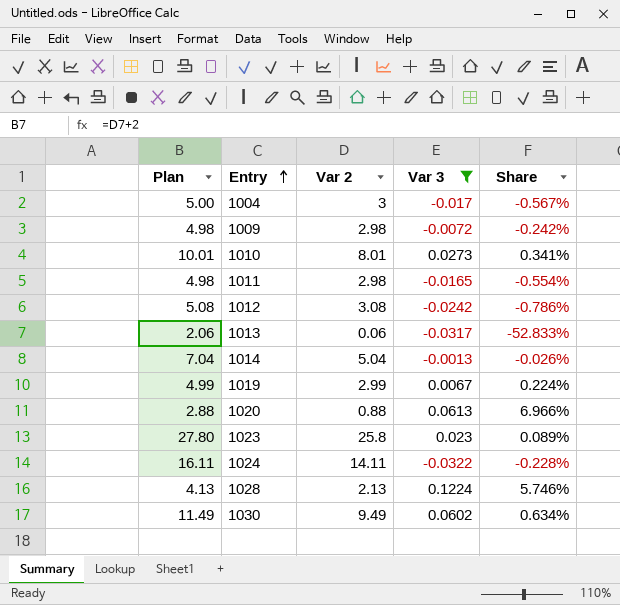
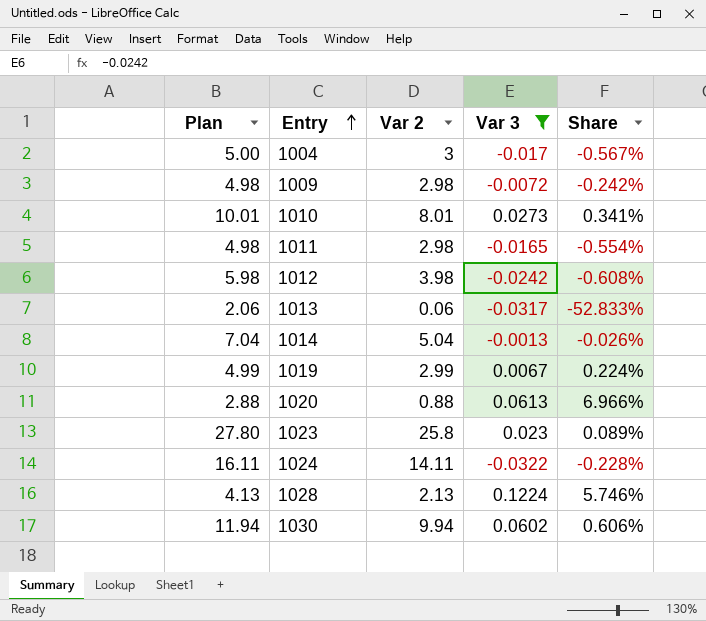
1012 | Plan: 5.08 -> 5.98
1012 | Var 2: 3.08 -> 3.98
1012 | Share: -0.786% -> -0.608%
1030 | Plan: 11.49 -> 11.94
1030 | Var 2: 9.49 -> 9.94
1030 | Share: 0.634% -> 0.606%

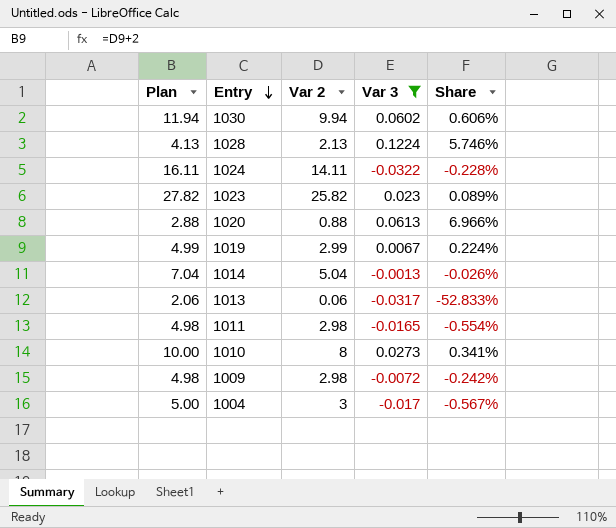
row order: Entry ascending -> Entry descending
row 1012: 5.98 | 3.98 | -0.0242 | -0.608% -> none
1023 | Plan: 27.80 -> 27.82
1023 | Var 2: 25.8 -> 25.82
1010 | Plan: 10.01 -> 10.00
1010 | Var 2: 8.01 -> 8

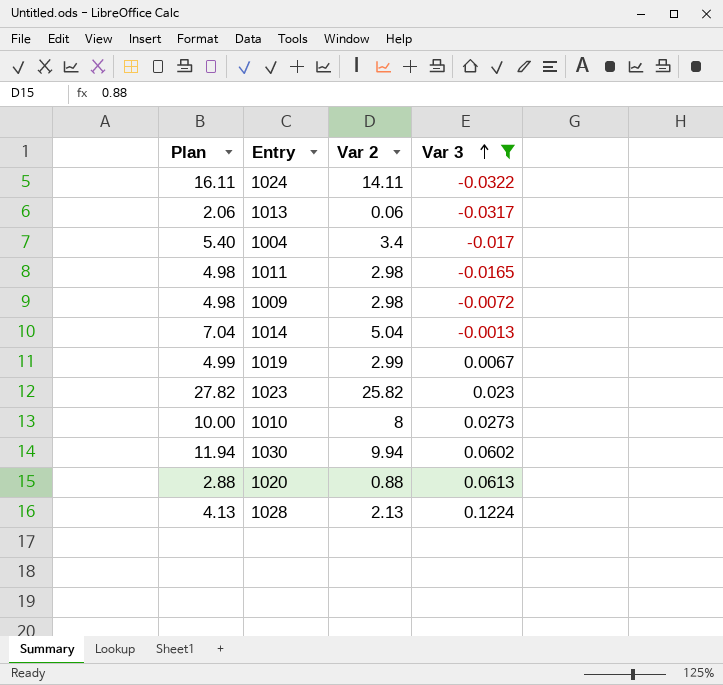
row order: Entry descending -> Var 3 ascending
column Share | formula: [Var 3] / [Var 2] -> none
1004 | Plan: 5.00 -> 5.40
1004 | Var 2: 3 -> 3.4

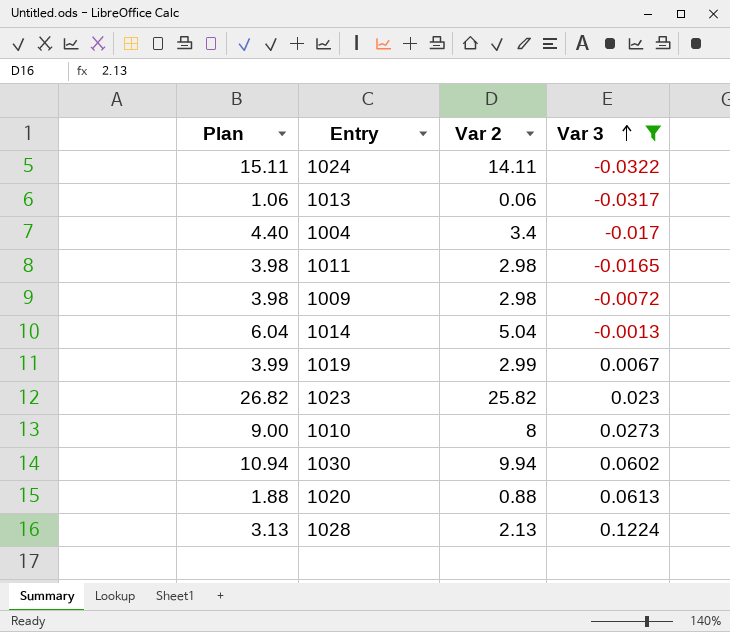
column Plan | formula: [Var 2] + 2 -> [Var 2] + 1

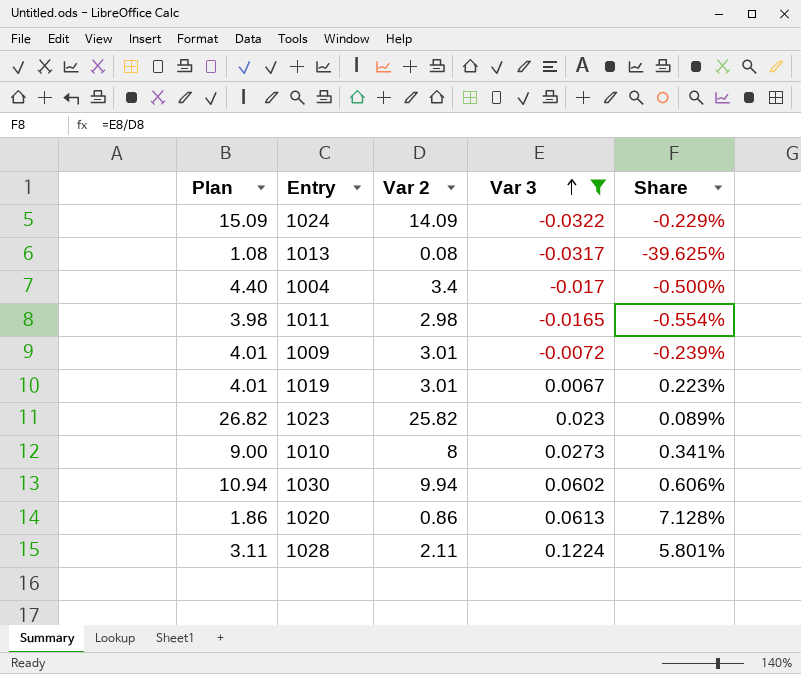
column Share | formula: none -> [Var 3] / [Var 2]
row 1014: 6.04 | 5.04 | -0.0013 -> none
1024 | Plan: 15.11 -> 15.09
1024 | Var 2: 14.11 -> 14.09
1013 | Plan: 1.06 -> 1.08
1013 | Var 2: 0.06 -> 0.08
1009 | Plan: 3.98 -> 4.01
1009 | Var 2: 2.98 -> 3.01
1019 | Plan: 3.99 -> 4.01
1019 | Var 2: 2.99 -> 3.01
1020 | Plan: 1.88 -> 1.86
1020 | Var 2: 0.88 -> 0.86
1028 | Plan: 3.13 -> 3.11
1028 | Var 2: 2.13 -> 2.11

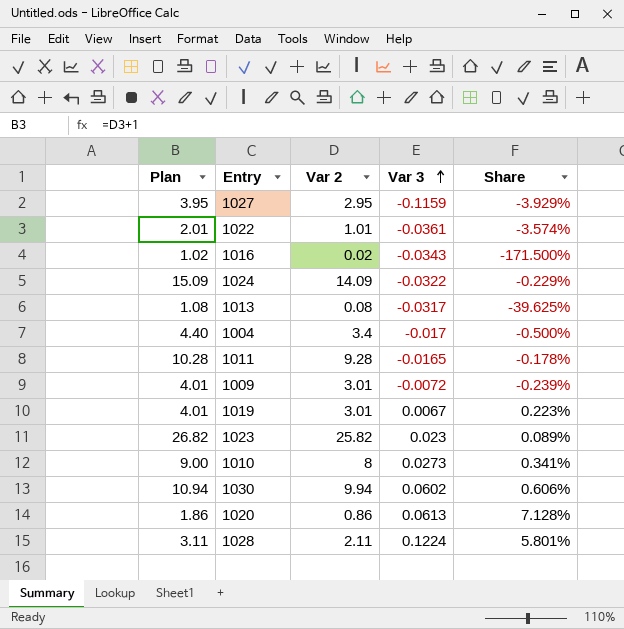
filter: Var 3 >= -0.0322 -> none
1011 | Plan: 3.98 -> 10.28
1011 | Var 2: 2.98 -> 9.28
1011 | Share: -0.554% -> -0.178%

